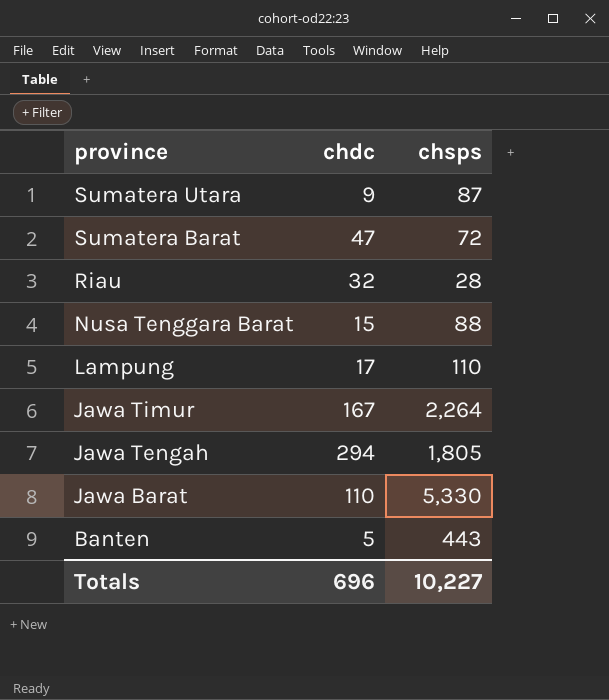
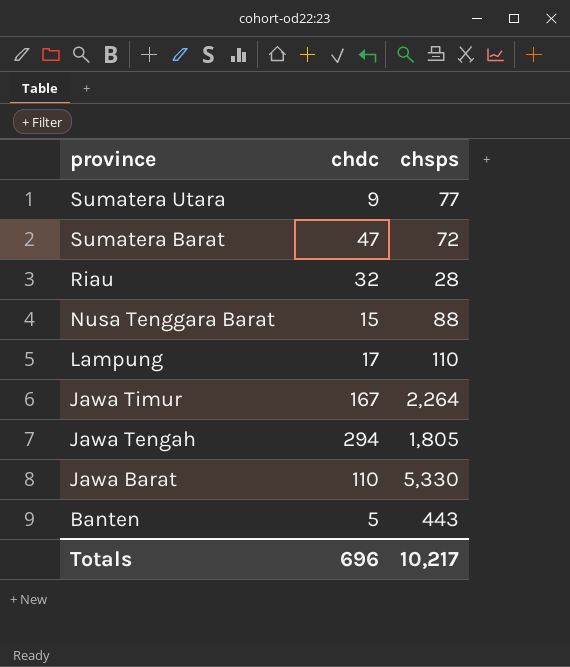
Sumatera Utara | chsps: 87 -> 77
Totals | chsps: 10,227 -> 10,217

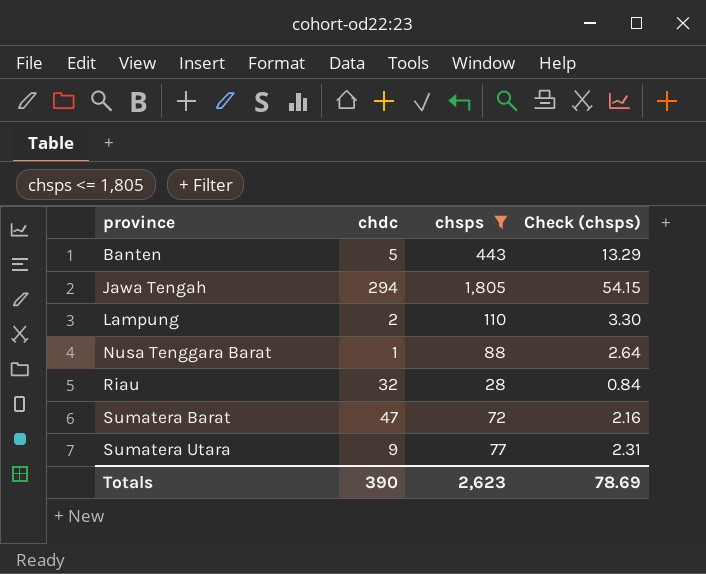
filter: none -> chsps <= 1,805
row order: province descending -> province ascending
column Check (chsps) | formula: none -> [chsps] * 0.03
Lampung | chdc: 17 -> 2
Nusa Tenggara Barat | chdc: 15 -> 1
Totals | chdc: 696 -> 390
Totals | chsps: 10,217 -> 2,623

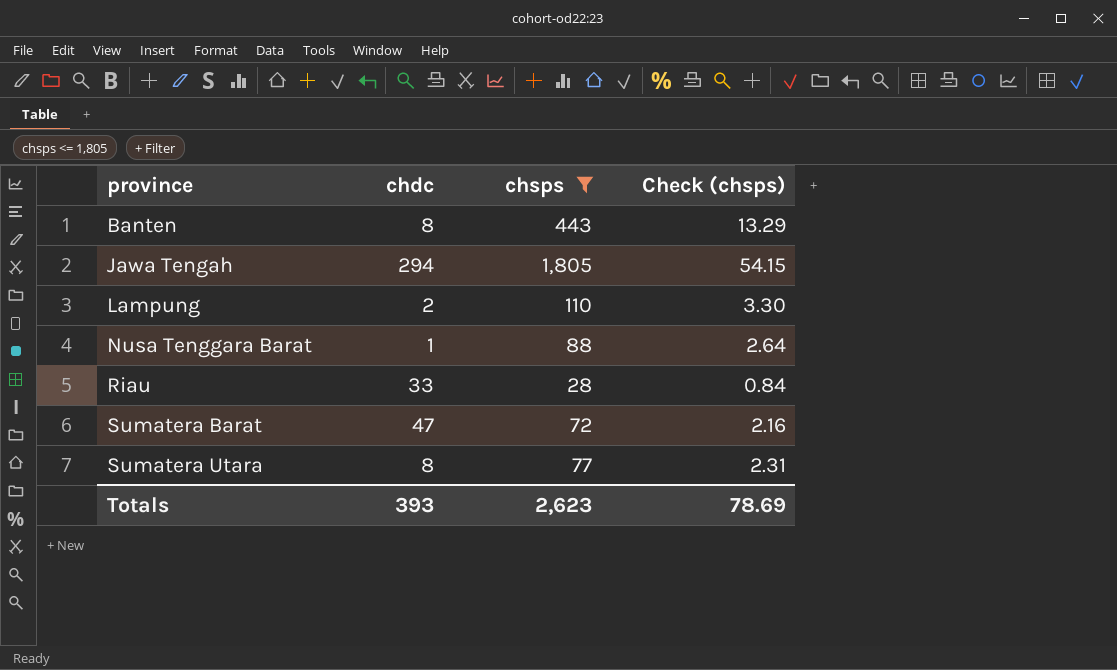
Banten | chdc: 5 -> 8
Riau | chdc: 32 -> 33
Sumatera Utara | chdc: 9 -> 8
Totals | chdc: 390 -> 393

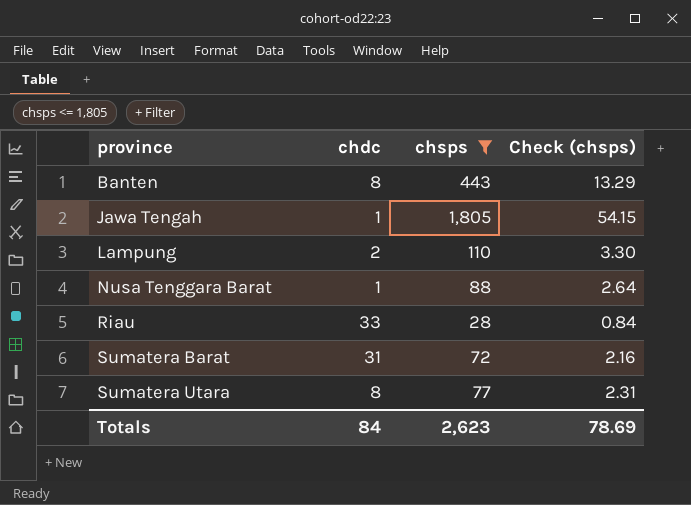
Jawa Tengah | chdc: 294 -> 1
Sumatera Barat | chdc: 47 -> 31
Totals | chdc: 393 -> 84

